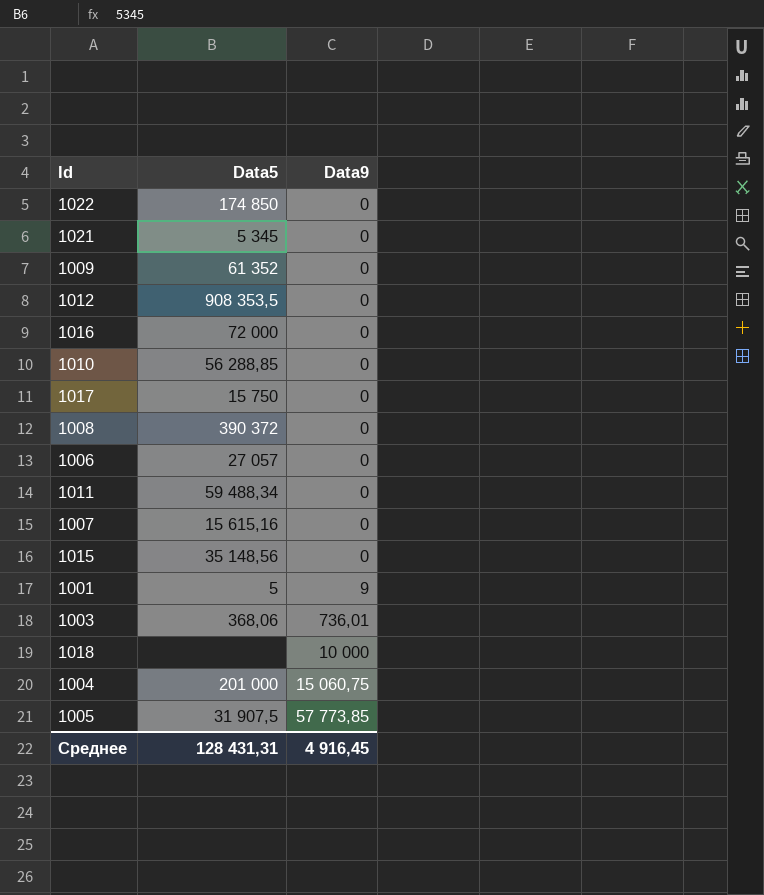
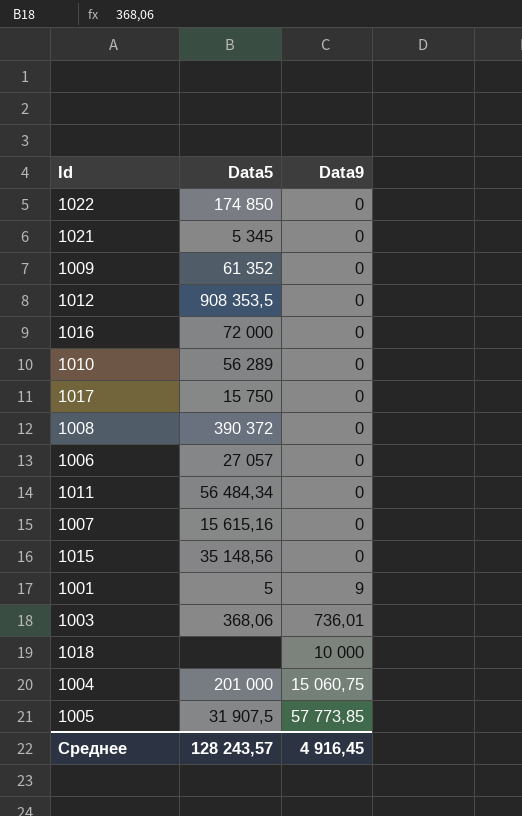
1010 | Data5: 56 288,85 -> 56 289
1011 | Data5: 59 488,34 -> 56 484,34
Среднее | Data5: 128 431,31 -> 128 243,57

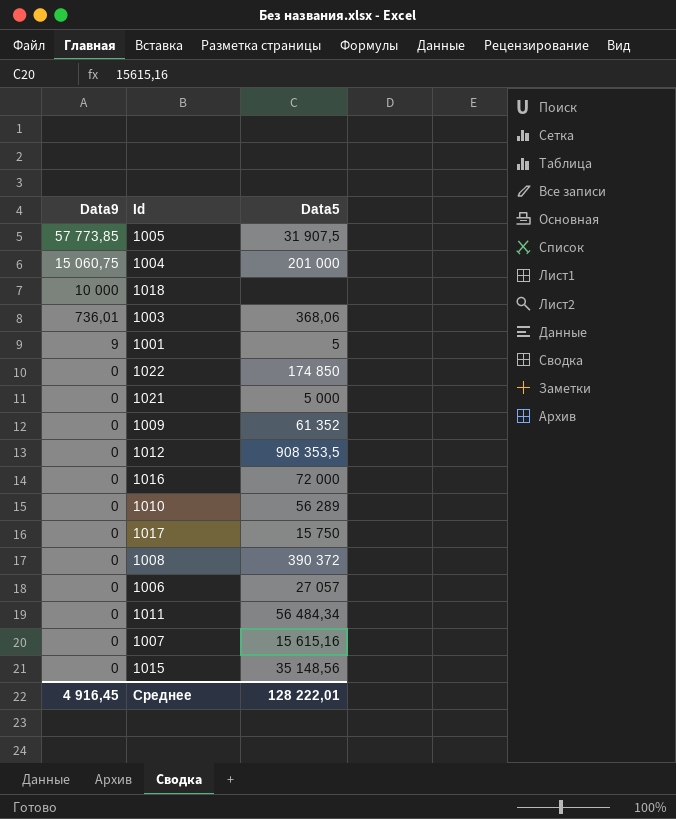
row order: Data9 ascending -> Data9 descending
column Data9 | position: 3 -> 1
1021 | Data5: 5 345 -> 5 000
Среднее | Data5: 128 243,57 -> 128 222,01

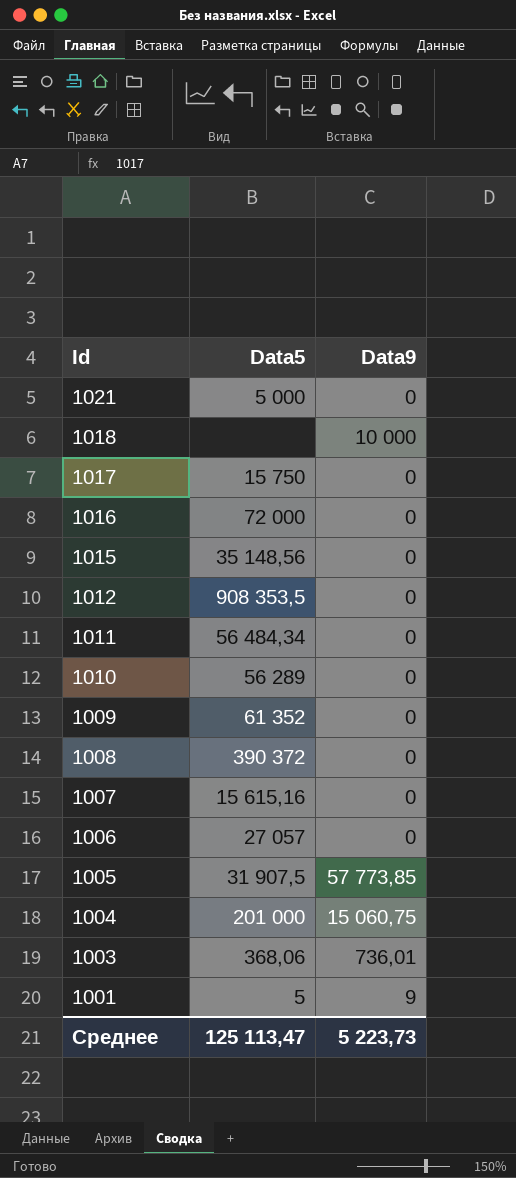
row order: Data9 descending -> Id descending
column Data9 | position: 1 -> 3
row 1022: 0 | 174 850 -> none
Среднее | Data5: 128 222,01 -> 125 113,47
Среднее | Data9: 4 916,45 -> 5 223,73

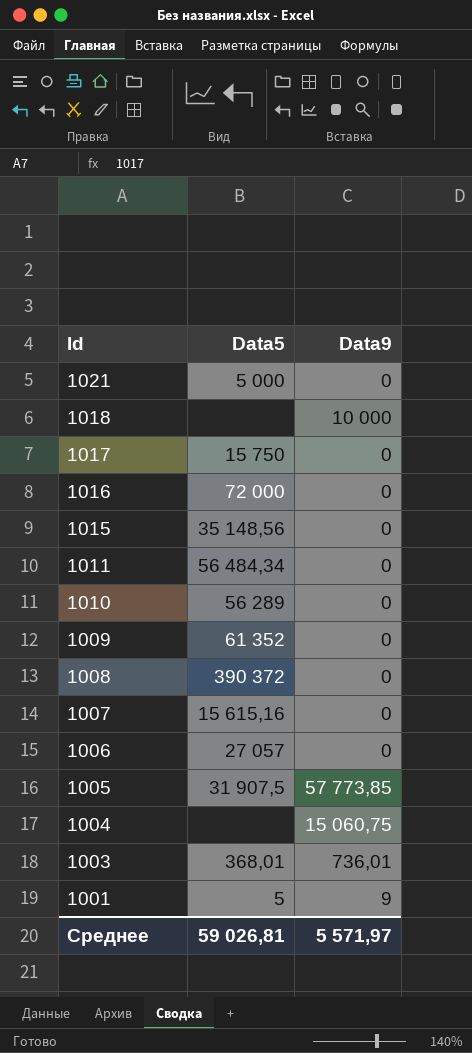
row 1012: 908 353,5 | 0 -> none
1004 | Data5: 201 000 -> none
1003 | Data5: 368,06 -> 368,01
Среднее | Data5: 125 113,47 -> 59 026,81
Среднее | Data9: 5 223,73 -> 5 571,97

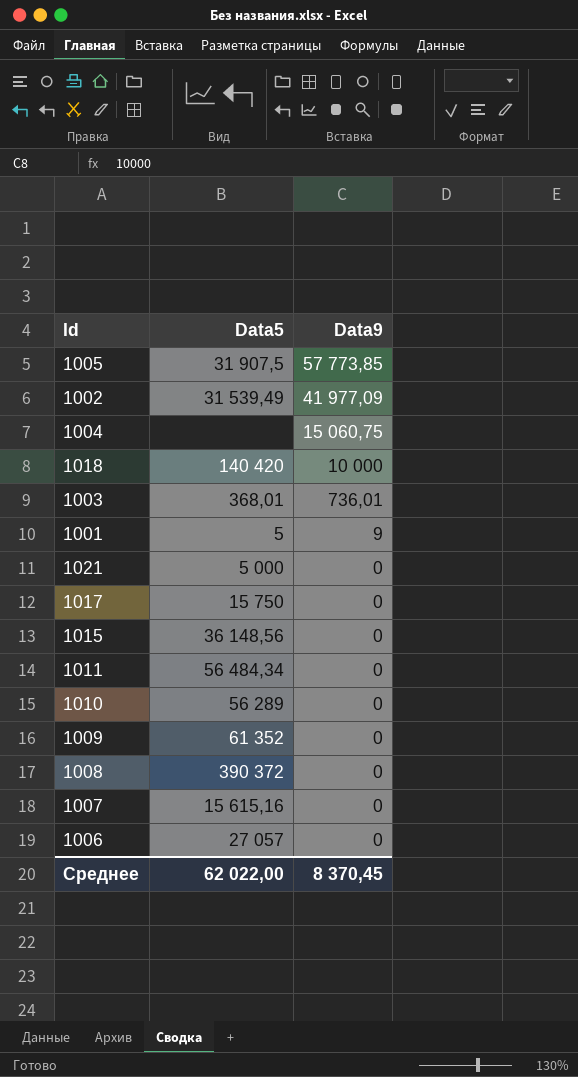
row order: Id descending -> Data9 descending
row 1016: 72 000 | 0 -> none
row 1002: none -> 31 539,49 | 41 977,09
1018 | Data5: none -> 140 420
1015 | Data5: 35 148,56 -> 36 148,56
Среднее | Data5: 59 026,81 -> 62 022,00
Среднее | Data9: 5 571,97 -> 8 370,45

